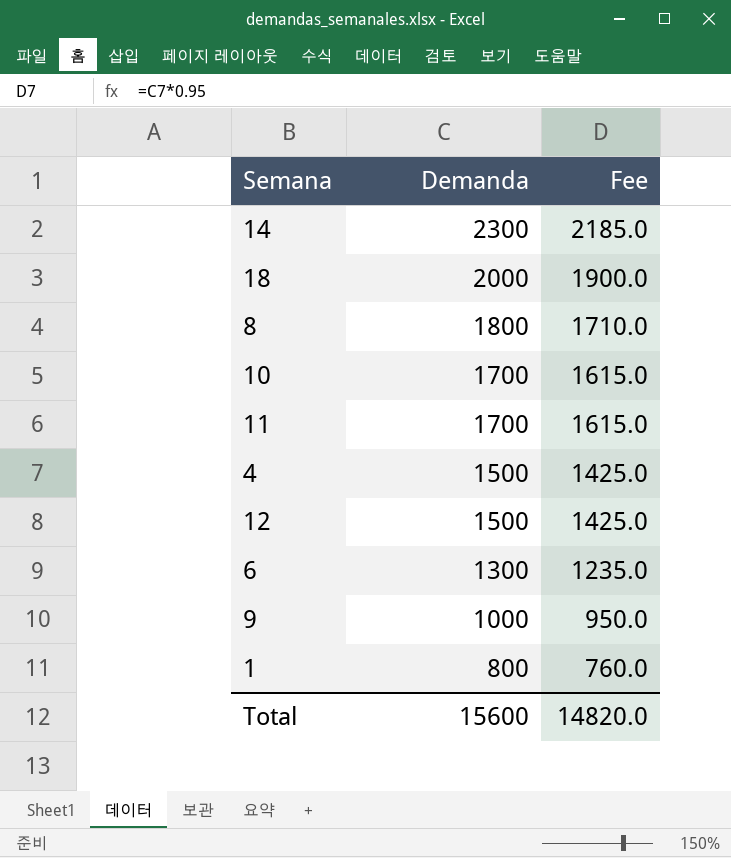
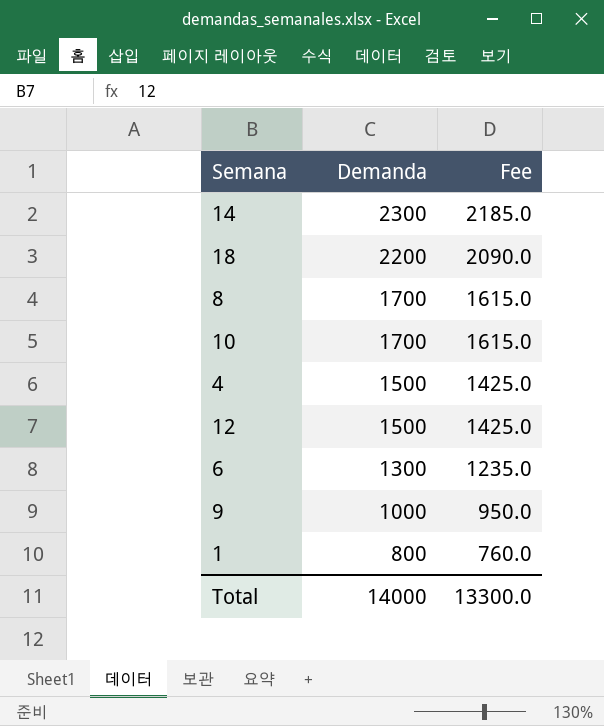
row 11: 1700 | 1615.0 -> none
18 | Demanda: 2000 -> 2200
18 | Fee: 1900.0 -> 2090.0
8 | Demanda: 1800 -> 1700
8 | Fee: 1710.0 -> 1615.0
Total | Demanda: 15600 -> 14000
Total | Fee: 14820.0 -> 13300.0

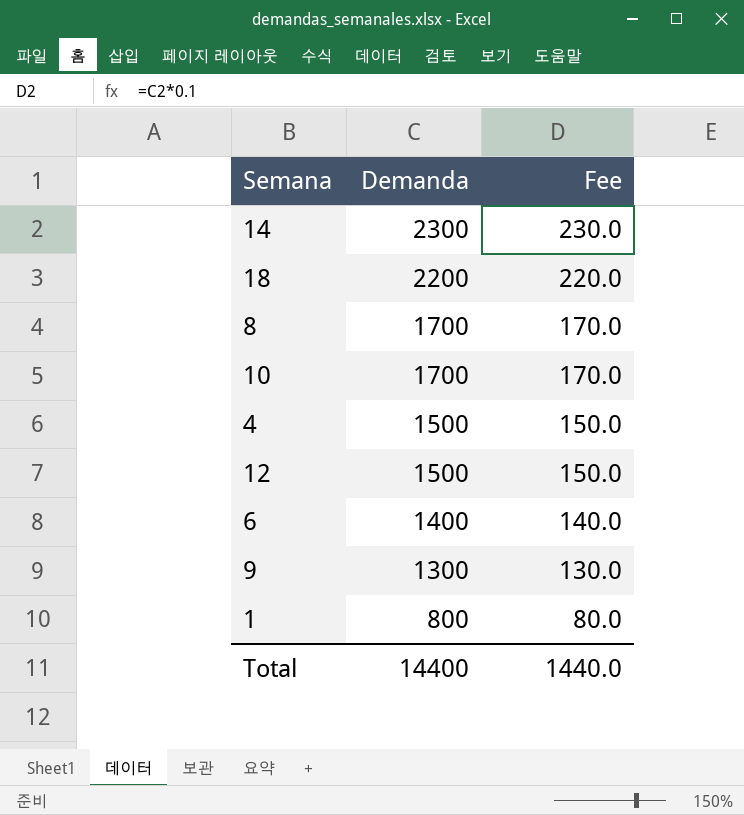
column Fee | formula: [Demanda] * 0.95 -> [Demanda] * 0.1
6 | Demanda: 1300 -> 1400
9 | Demanda: 1000 -> 1300
Total | Demanda: 14000 -> 14400
Total | Fee: 13300.0 -> 1440.0

